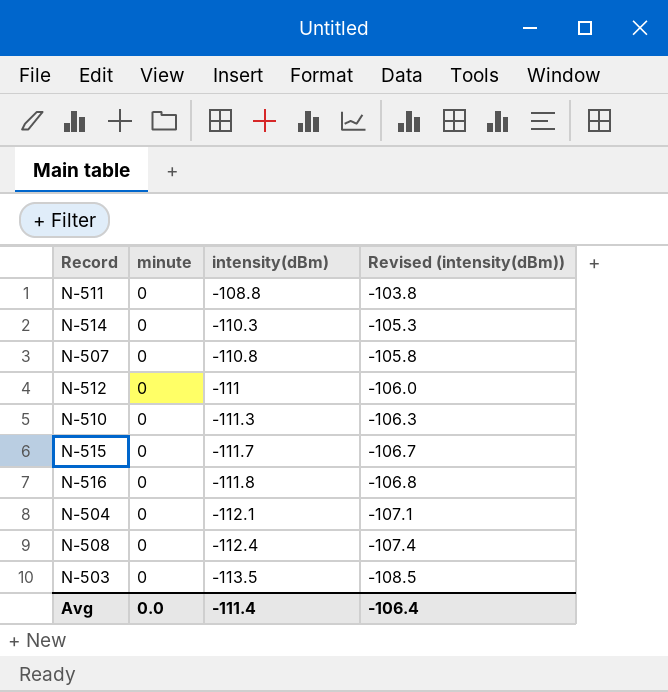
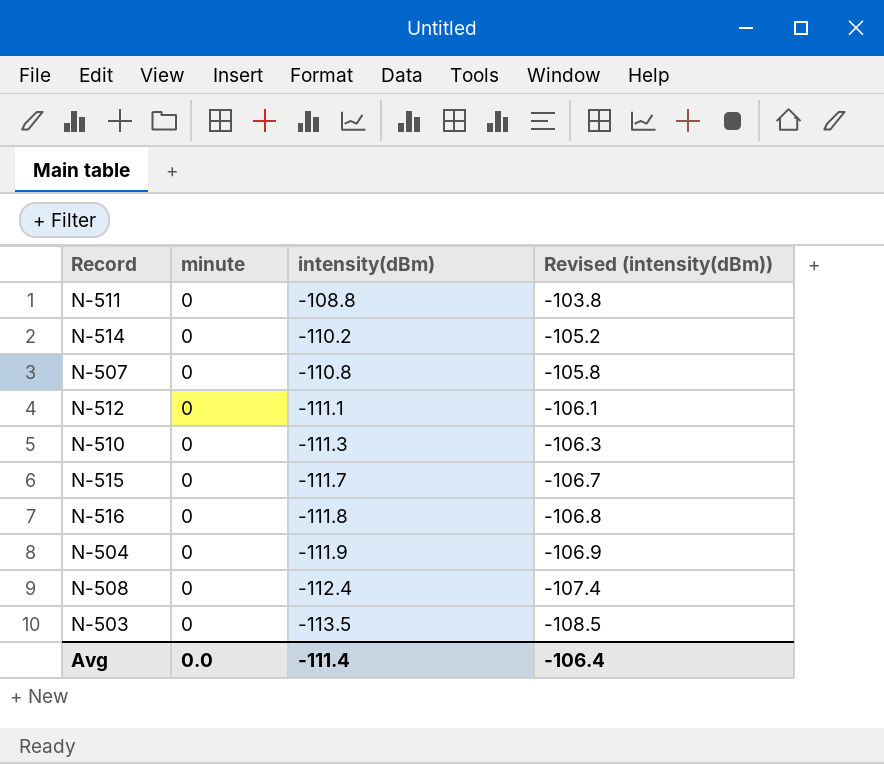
N-514 | intensity(dBm): -110.3 -> -110.2
N-514 | Revised (intensity(dBm)): -105.3 -> -105.2
N-512 | intensity(dBm): -111 -> -111.1
N-512 | Revised (intensity(dBm)): -106.0 -> -106.1
N-504 | intensity(dBm): -112.1 -> -111.9
N-504 | Revised (intensity(dBm)): -107.1 -> -106.9

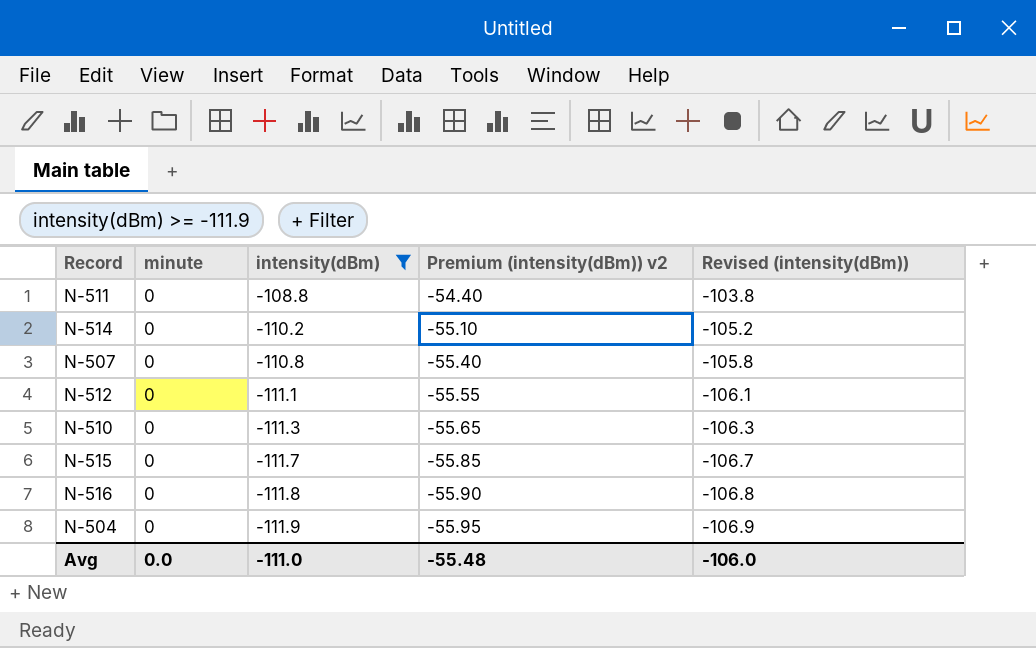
filter: none -> intensity(dBm) >= -111.9
column Premium (intensity(dBm)) v2 | formula: none -> [intensity(dBm)] * 0.5
Avg | intensity(dBm): -111.4 -> -111.0
Avg | Revised (intensity(dBm)): -106.4 -> -106.0

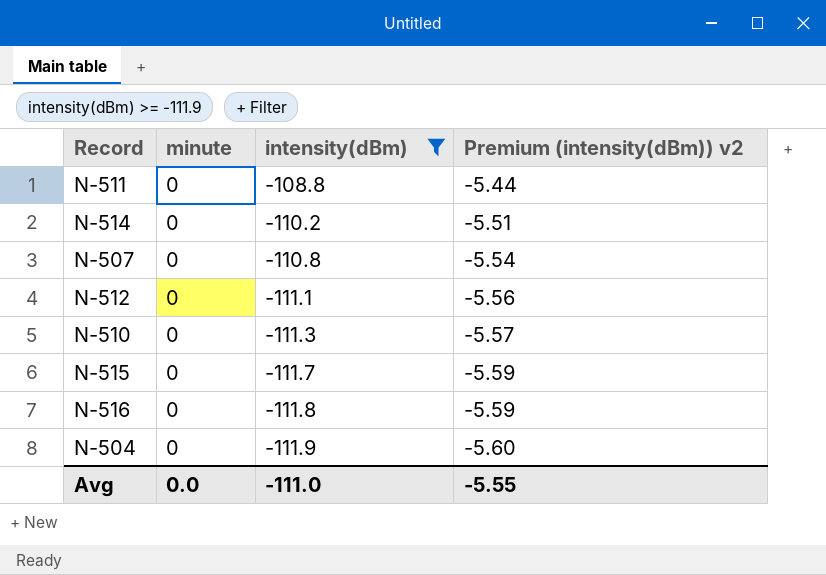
column Revised (intensity(dBm)) | formula: [intensity(dBm)] + 5 -> none
column Premium (intensity(dBm)) v2 | formula: [intensity(dBm)] * 0.5 -> [intensity(dBm)] * 0.05
Avg | Premium (intensity(dBm)) v2: -55.48 -> -5.55

